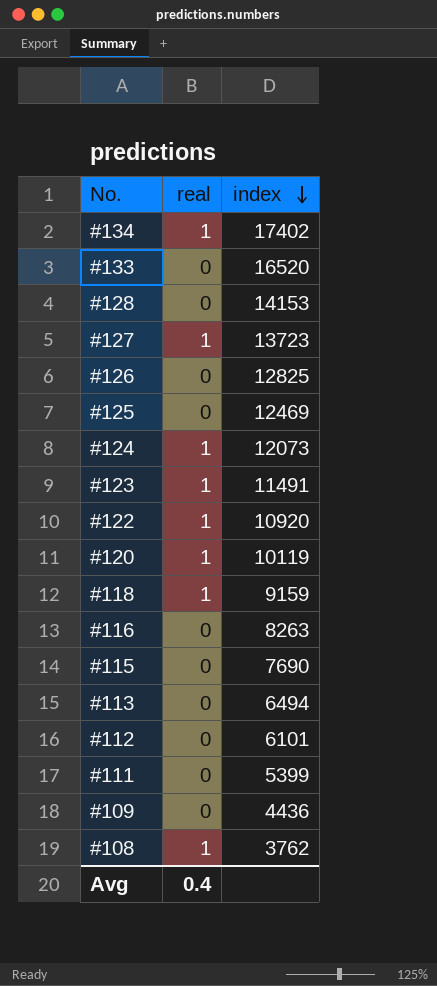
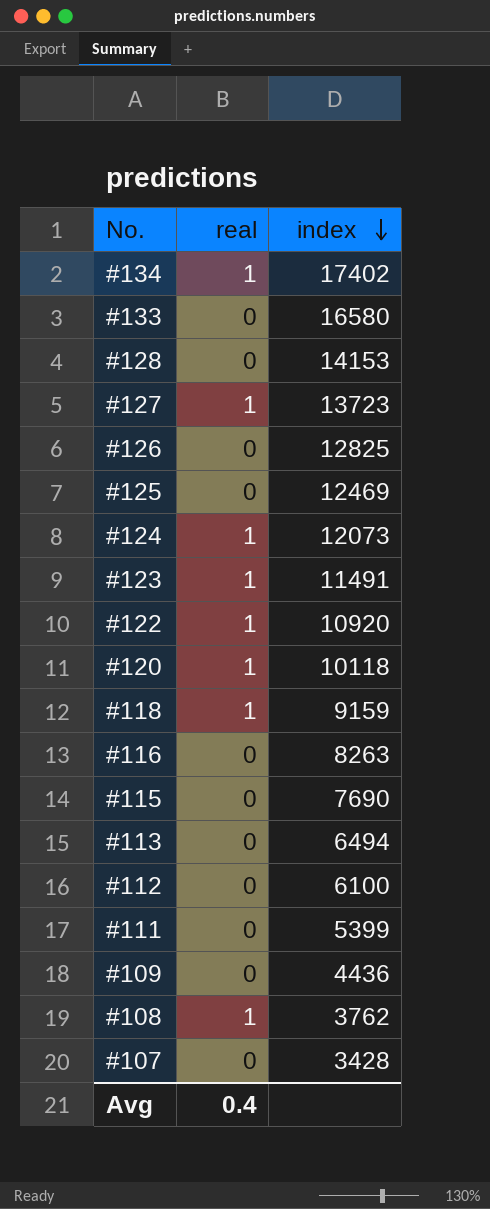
#133 | index: 16520 -> 16580
#120 | index: 10119 -> 10118
#112 | index: 6101 -> 6100
row #107: none -> 0 | 3428

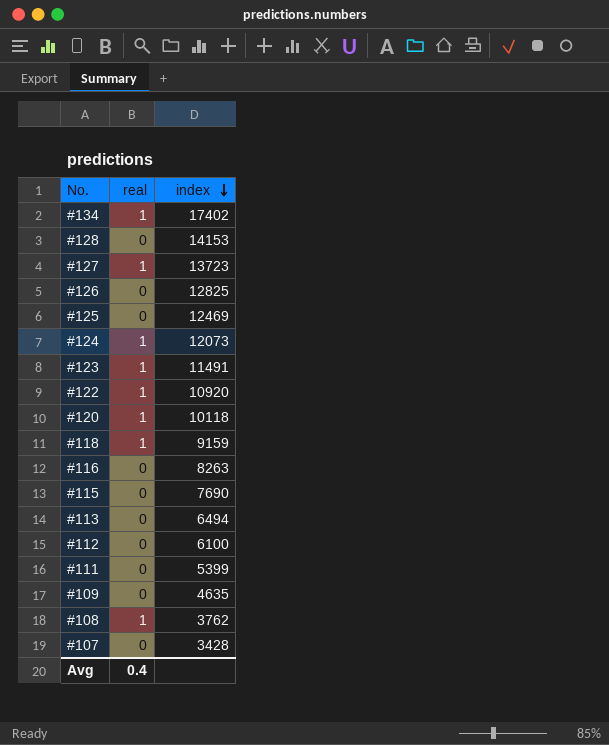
row #133: 0 | 16580 -> none
#109 | index: 4436 -> 4635

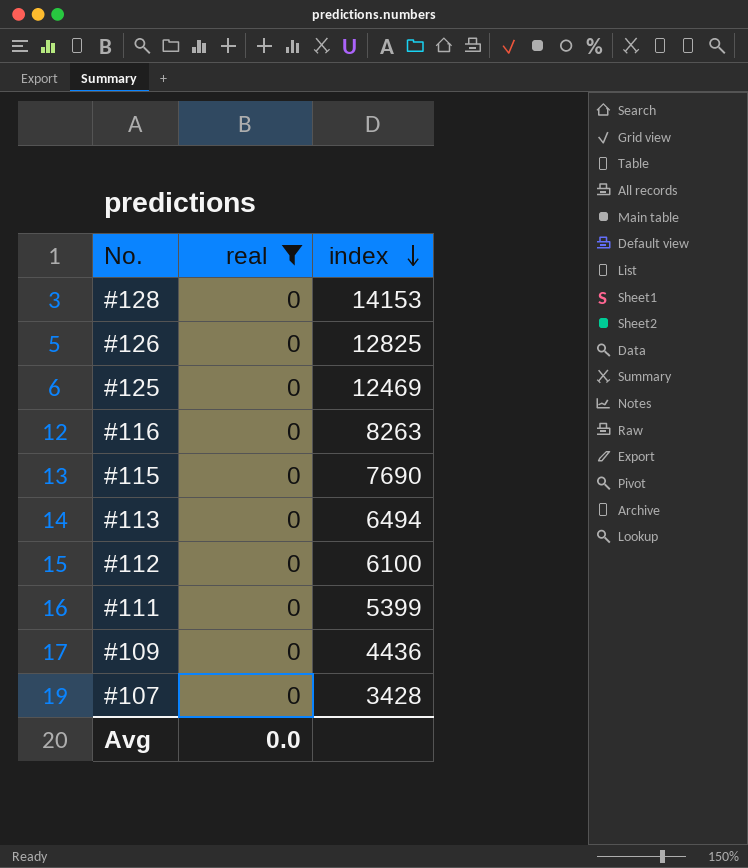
filter: none -> real = 0
#109 | index: 4635 -> 4436
Avg | real: 0.4 -> 0.0

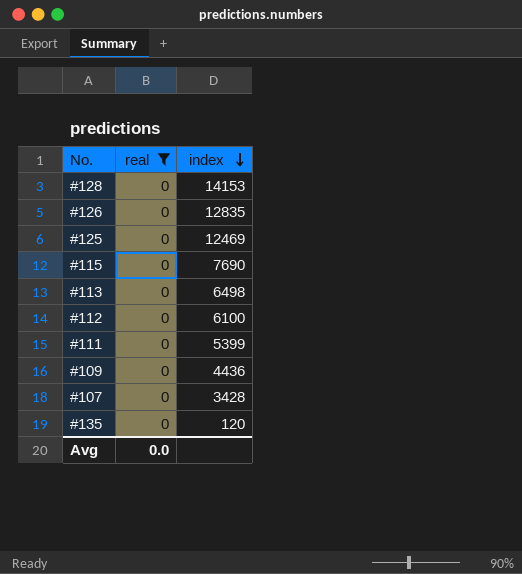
row #116: 0 | 8263 -> none
#126 | index: 12825 -> 12835
#113 | index: 6494 -> 6498
row #135: none -> 0 | 120

